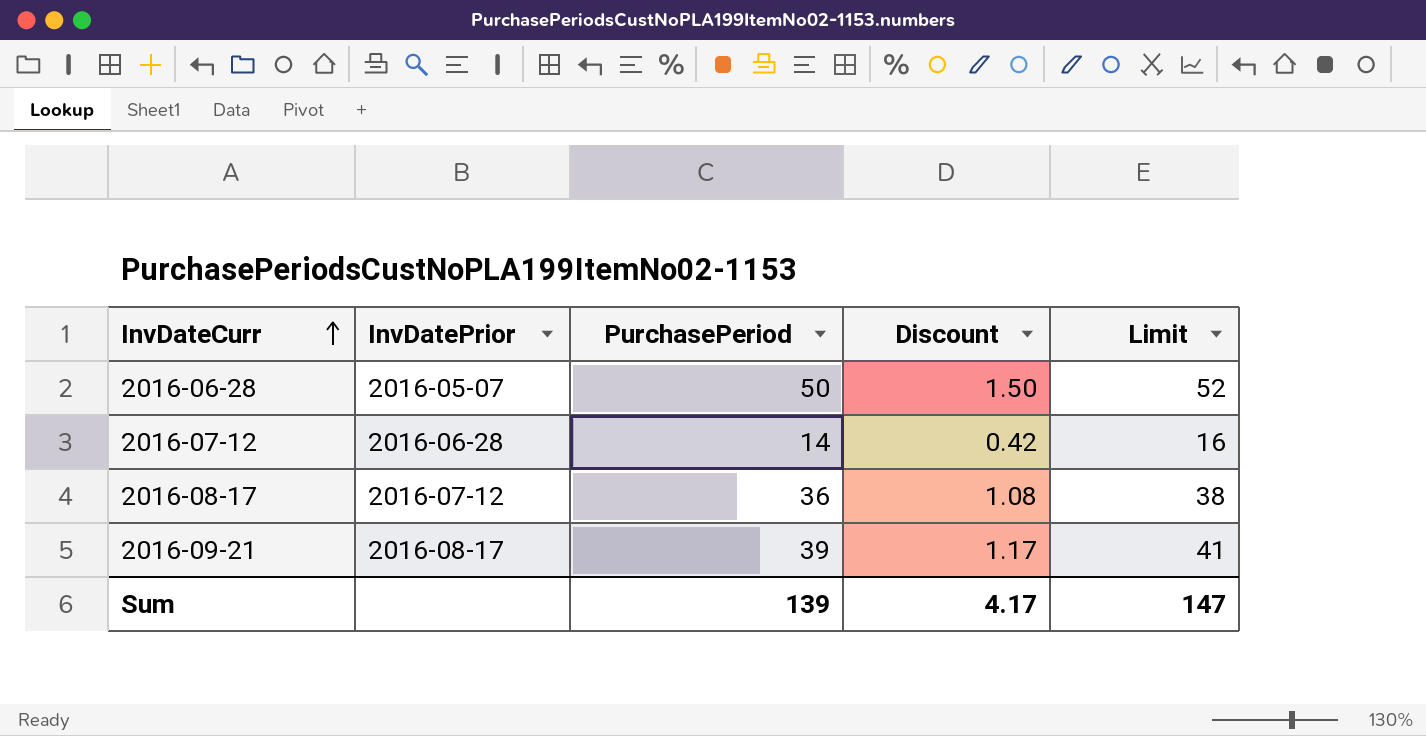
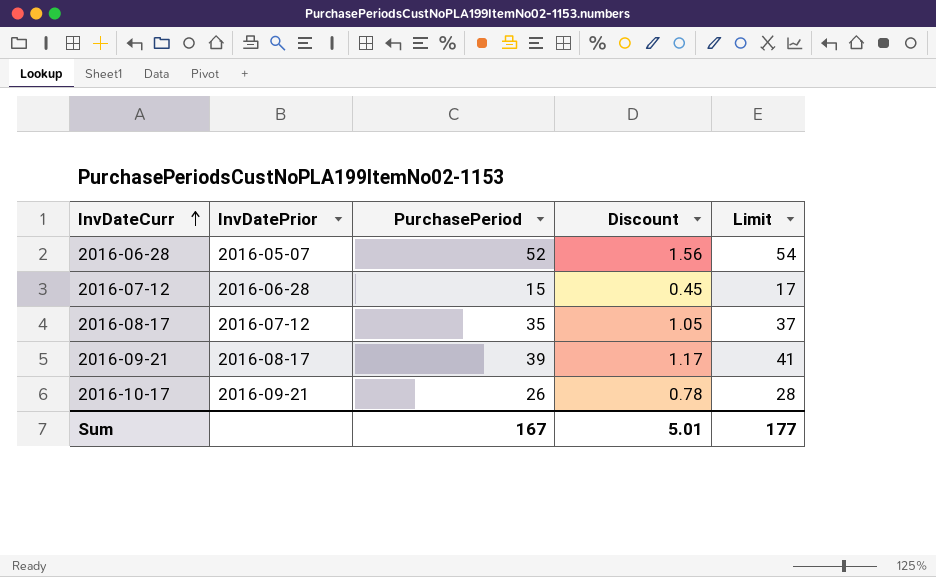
2016-06-28 | PurchasePeriod: 50 -> 52
2016-06-28 | Discount: 1.50 -> 1.56
2016-06-28 | Limit: 52 -> 54
2016-07-12 | PurchasePeriod: 14 -> 15
2016-07-12 | Discount: 0.42 -> 0.45
2016-07-12 | Limit: 16 -> 17
2016-08-17 | PurchasePeriod: 36 -> 35
2016-08-17 | Discount: 1.08 -> 1.05
2016-08-17 | Limit: 38 -> 37
row 2016-10-17: none -> 2016-09-21 | 26 | 0.78 | 28
Sum | PurchasePeriod: 139 -> 167
Sum | Discount: 4.17 -> 5.01
Sum | Limit: 147 -> 177

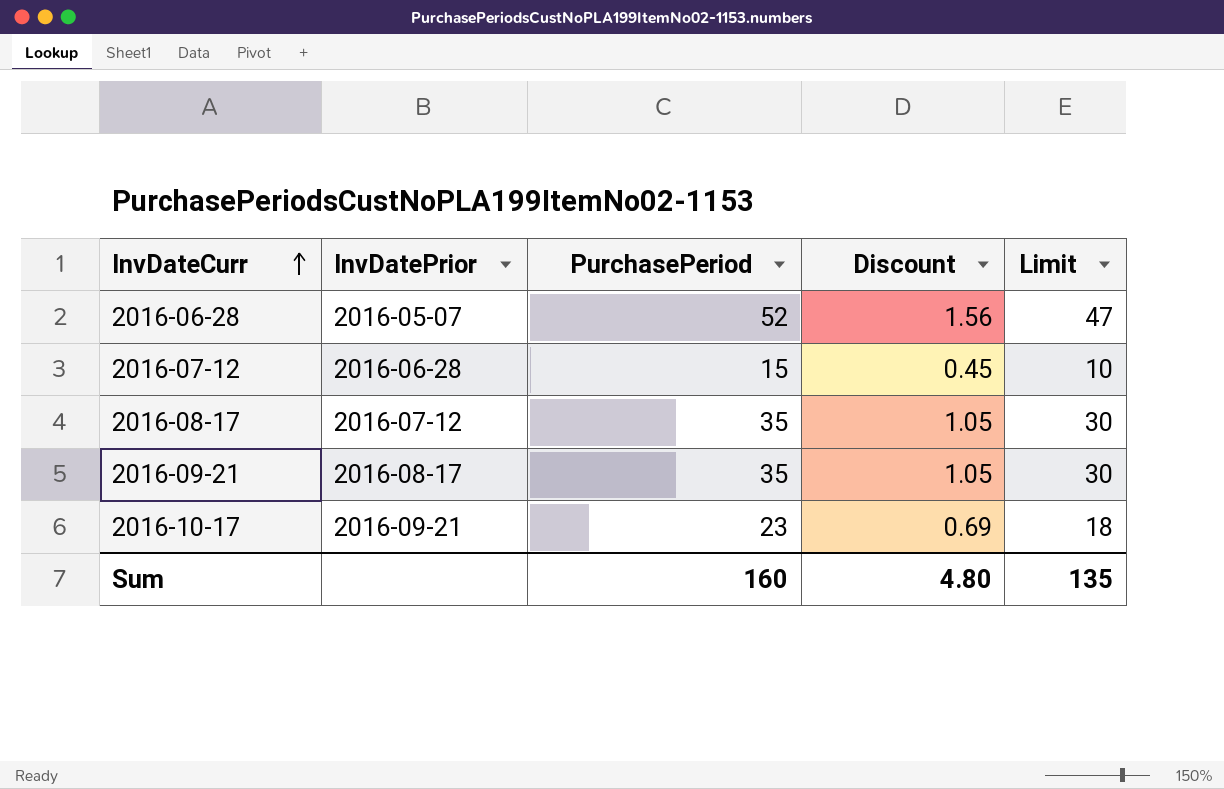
column Limit | formula: [PurchasePeriod] + 2 -> [PurchasePeriod] - 5
2016-09-21 | PurchasePeriod: 39 -> 35
2016-09-21 | Discount: 1.17 -> 1.05
2016-10-17 | PurchasePeriod: 26 -> 23
2016-10-17 | Discount: 0.78 -> 0.69
Sum | PurchasePeriod: 167 -> 160
Sum | Discount: 5.01 -> 4.80
Sum | Limit: 177 -> 135

